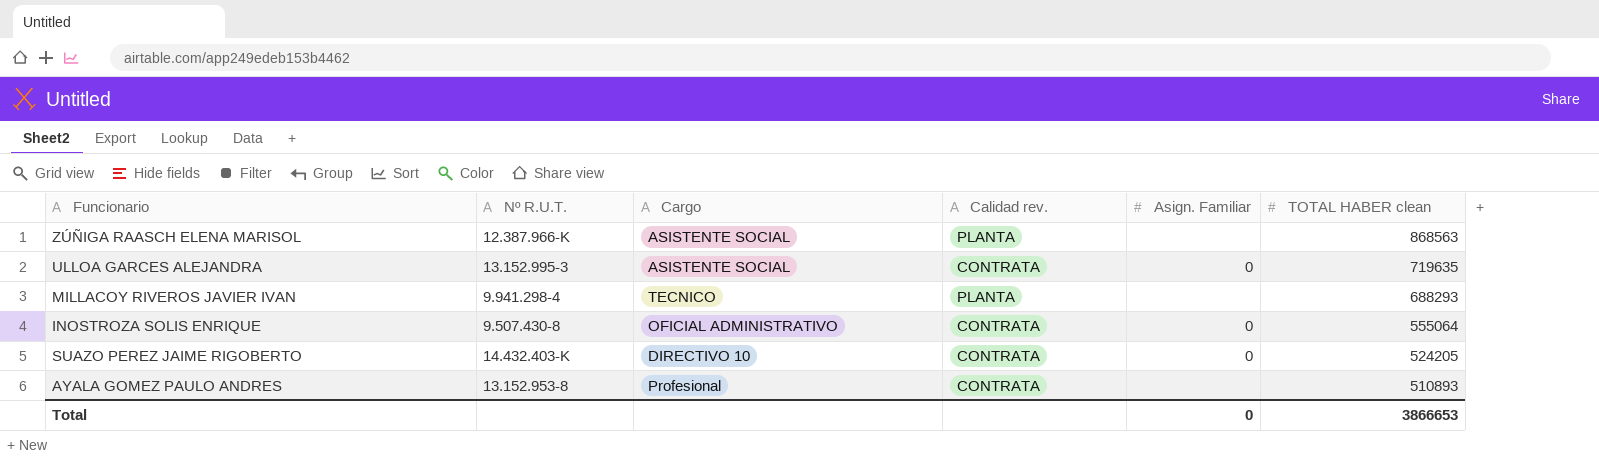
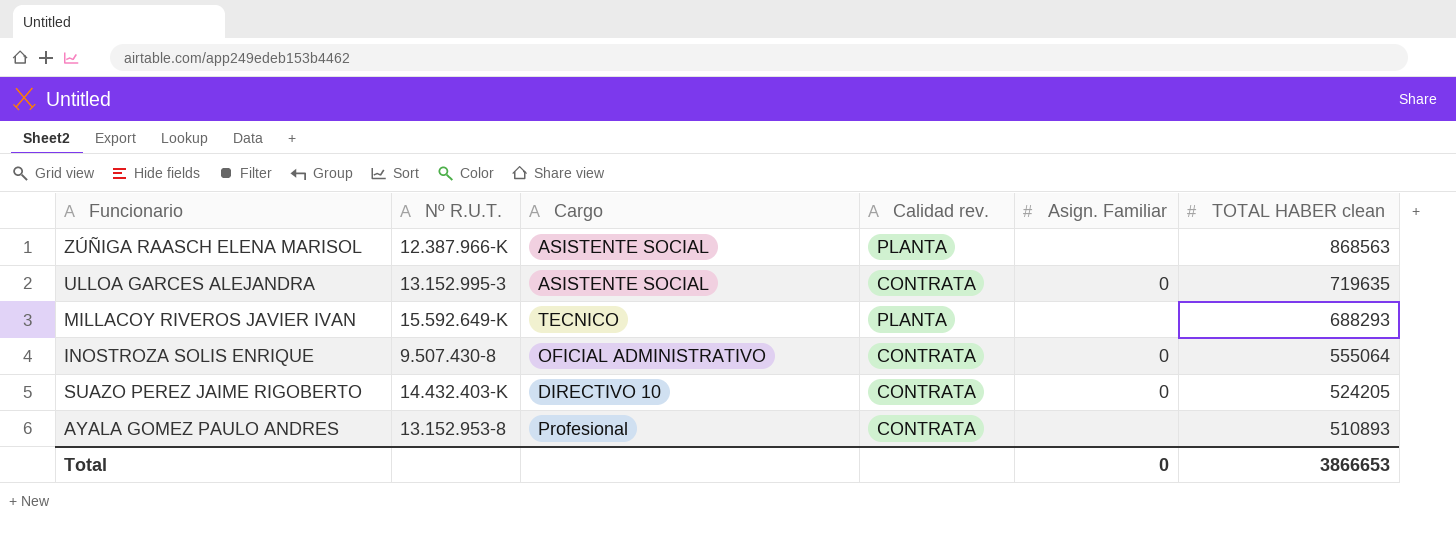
MILLACOY RIVEROS JAVIER IVAN | Nº R.U.T.: 9.941.298-4 -> 15.592.649-K

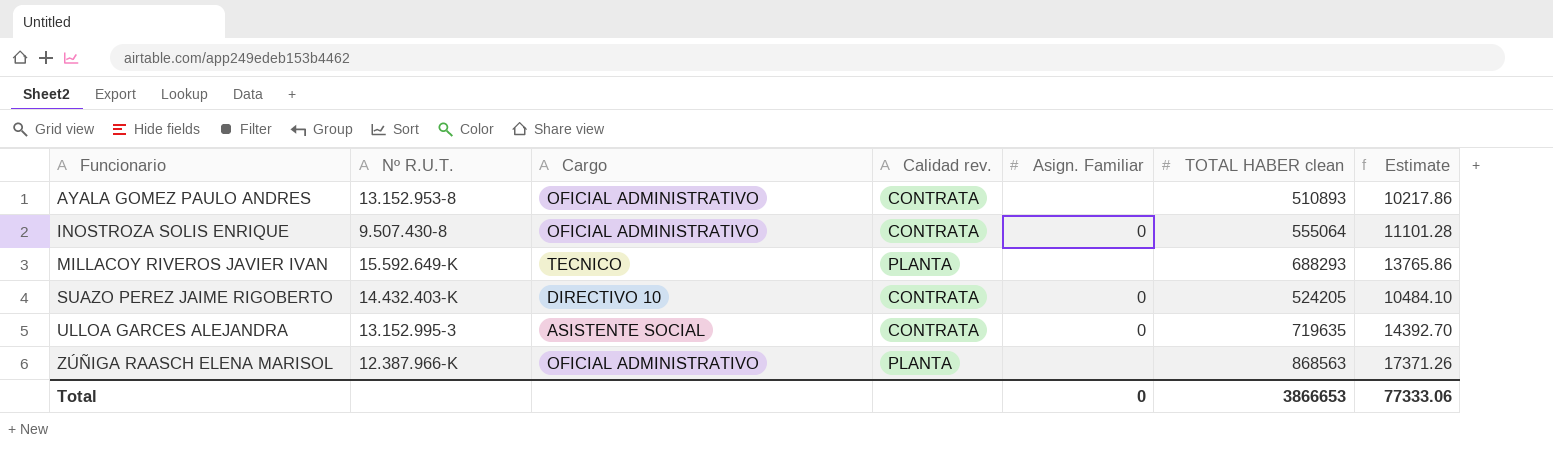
row order: TOTAL HABER clean descending -> Funcionario ascending
column Estimate | formula: none -> [TOTAL HABER clean] * 0.02
AYALA GOMEZ PAULO ANDRES | Cargo: Profesional -> OFICIAL ADMINISTRATIVO
ZÚÑIGA RAASCH ELENA MARISOL | Cargo: ASISTENTE SOCIAL -> OFICIAL ADMINISTRATIVO

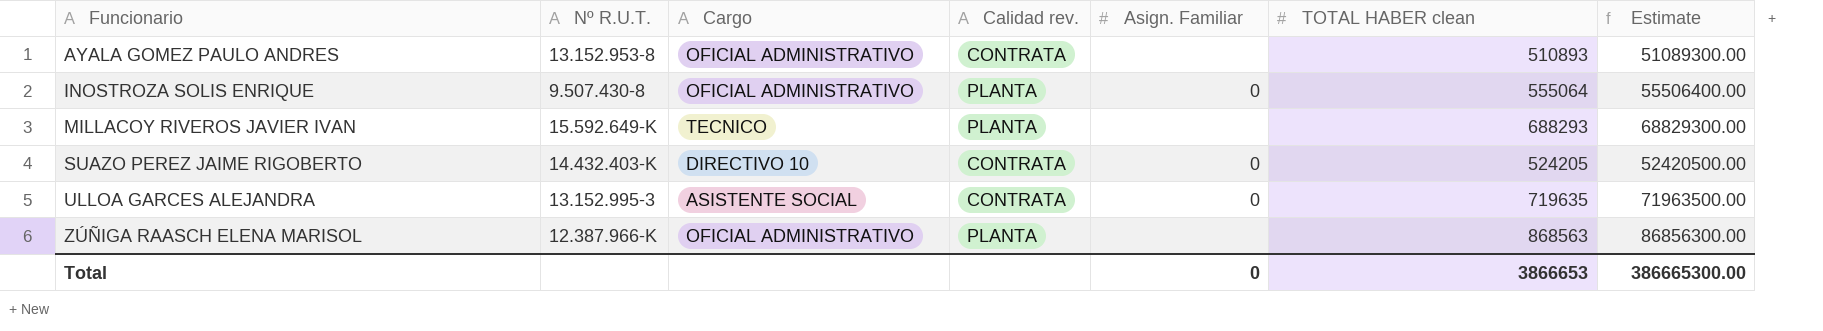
column Estimate | formula: [TOTAL HABER clean] * 0.02 -> [TOTAL HABER clean] * 100
INOSTROZA SOLIS ENRIQUE | Calidad rev.: CONTRATA -> PLANTA
Total | Estimate: 77333.06 -> 386665300.00

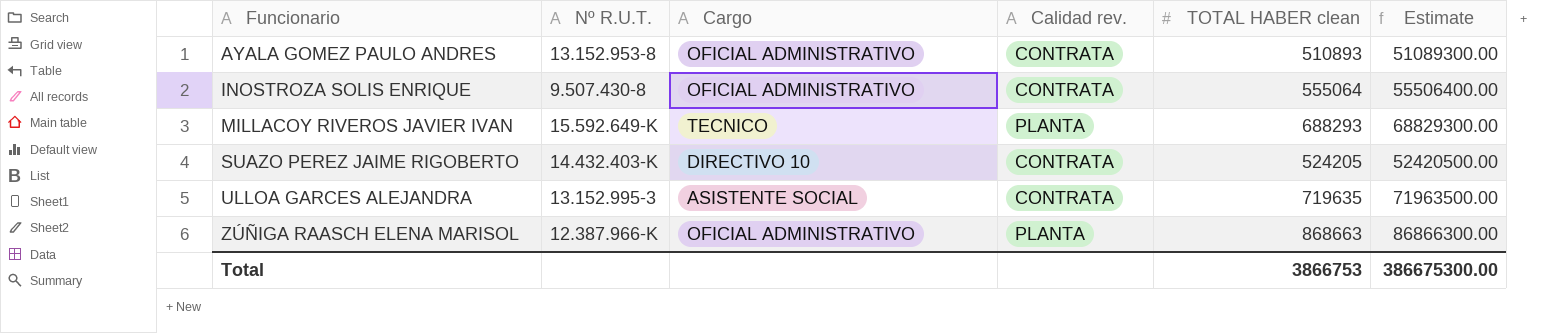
column Asign. Familiar | position: 5 -> none
INOSTROZA SOLIS ENRIQUE | Calidad rev.: PLANTA -> CONTRATA
ZÚÑIGA RAASCH ELENA MARISOL | TOTAL HABER clean: 868563 -> 868663
ZÚÑIGA RAASCH ELENA MARISOL | Estimate: 86856300.00 -> 86866300.00
Total | TOTAL HABER clean: 3866653 -> 3866753
Total | Estimate: 386665300.00 -> 386675300.00

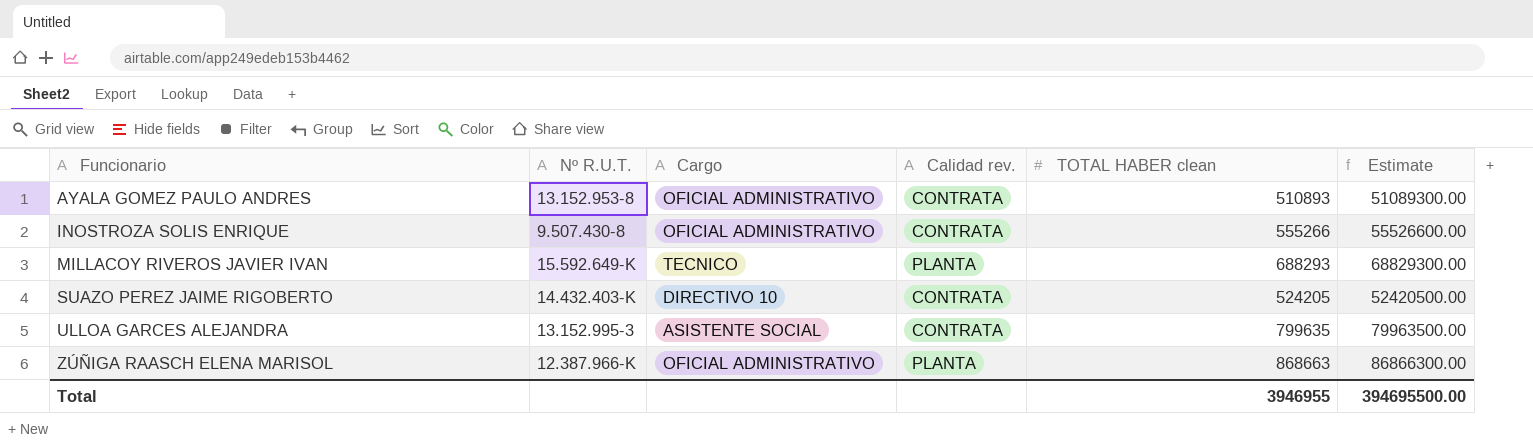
INOSTROZA SOLIS ENRIQUE | TOTAL HABER clean: 555064 -> 555266
INOSTROZA SOLIS ENRIQUE | Estimate: 55506400.00 -> 55526600.00
ULLOA GARCES ALEJANDRA | TOTAL HABER clean: 719635 -> 799635
ULLOA GARCES ALEJANDRA | Estimate: 71963500.00 -> 79963500.00
Total | TOTAL HABER clean: 3866753 -> 3946955
Total | Estimate: 386675300.00 -> 394695500.00

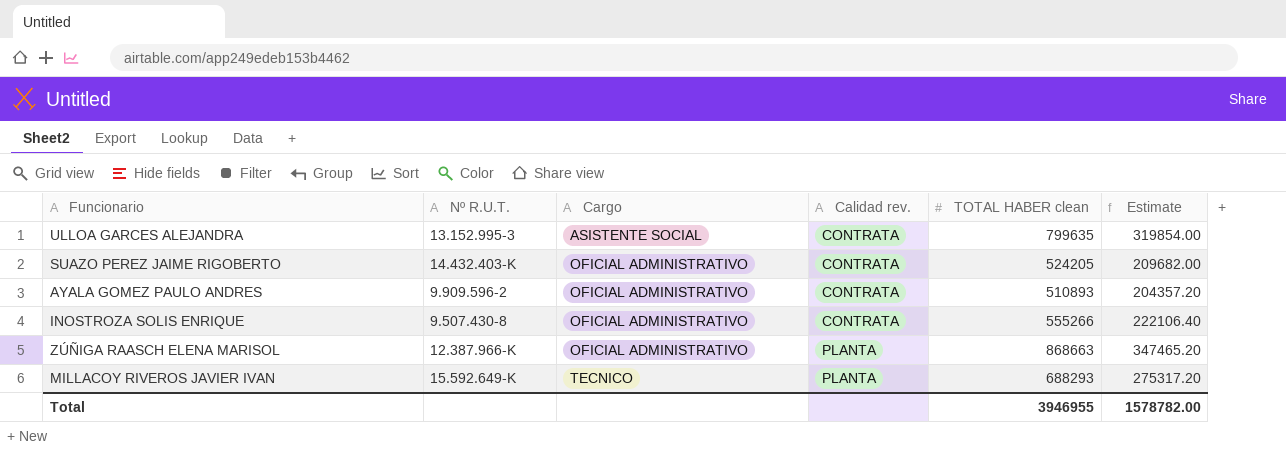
row order: Funcionario ascending -> Cargo ascending
column Estimate | formula: [TOTAL HABER clean] * 100 -> [TOTAL HABER clean] * 0.4
SUAZO PEREZ JAIME RIGOBERTO | Cargo: DIRECTIVO 10 -> OFICIAL ADMINISTRATIVO
AYALA GOMEZ PAULO ANDRES | Nº R.U.T.: 13.152.953-8 -> 9.909.596-2
Total | Estimate: 394695500.00 -> 1578782.00

